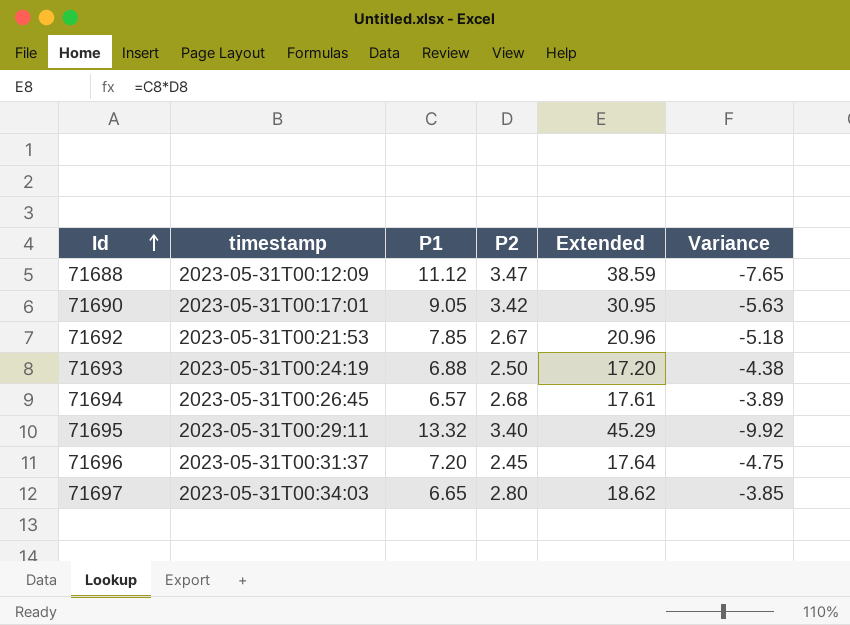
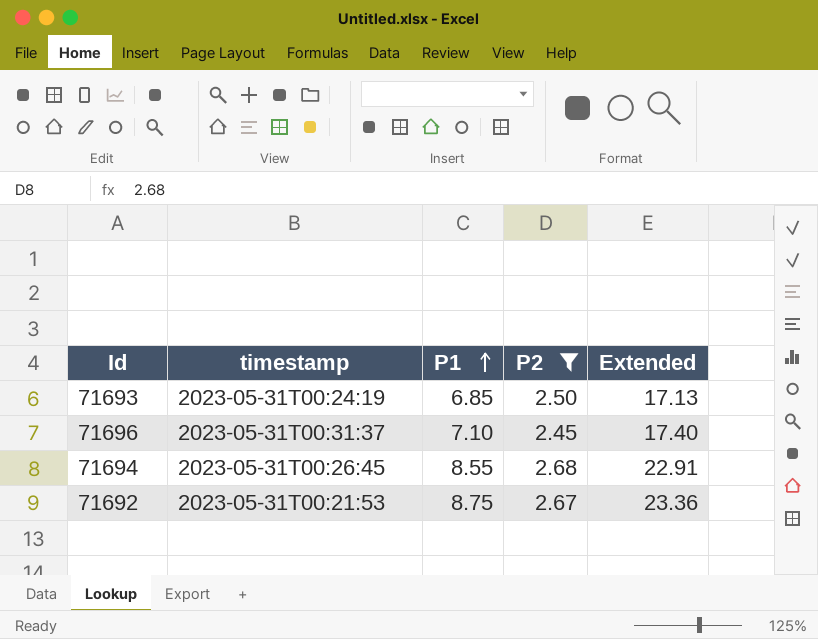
filter: none -> P2 <= 2.68
row order: Id ascending -> P1 ascending
column Variance | formula: [P2] - [P1] -> none
71693 | P1: 6.88 -> 6.85
71693 | Extended: 17.20 -> 17.13
71696 | P1: 7.20 -> 7.10
71696 | Extended: 17.64 -> 17.40
71694 | P1: 6.57 -> 8.55
71694 | Extended: 17.61 -> 22.91
71692 | P1: 7.85 -> 8.75
71692 | Extended: 20.96 -> 23.36

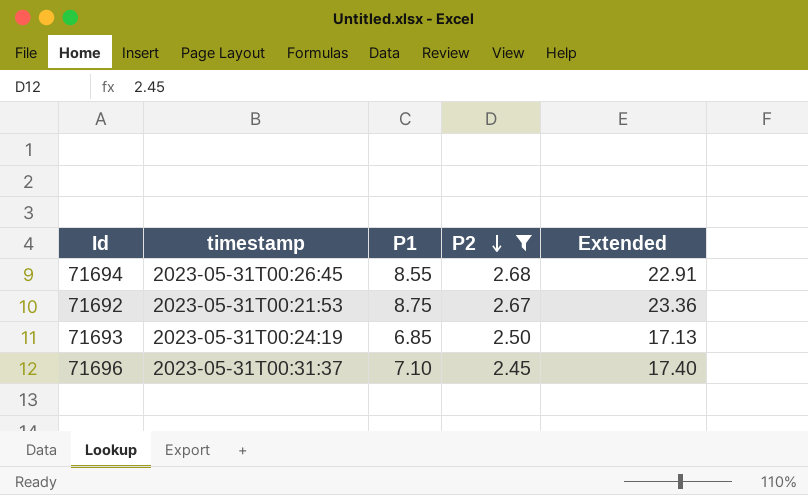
row order: P1 ascending -> P2 descending

